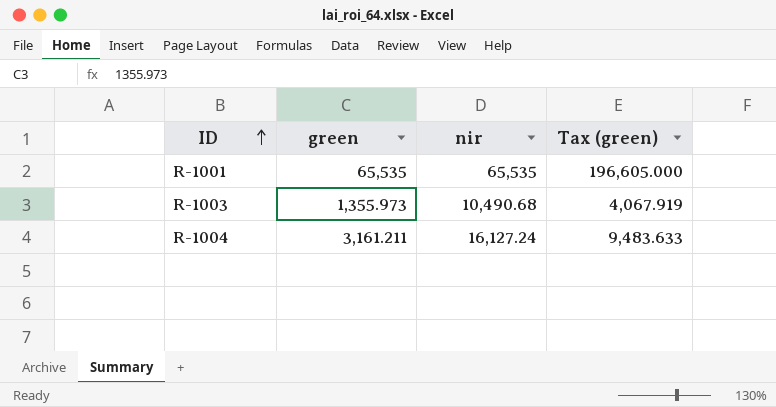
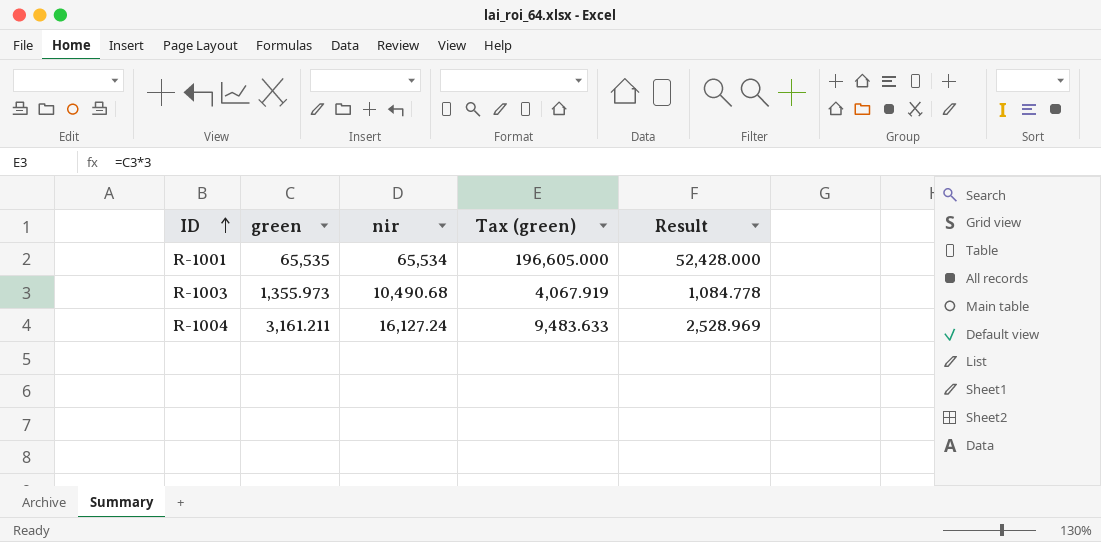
column Result | formula: none -> [green] * 0.8
R-1001 | nir: 65,535 -> 65,534

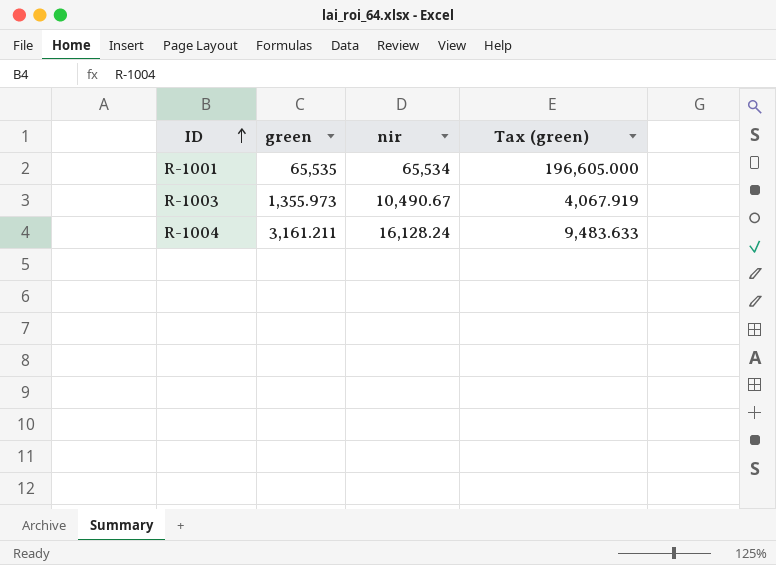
column Result | formula: [green] * 0.8 -> none
R-1003 | nir: 10,490.68 -> 10,490.67
R-1004 | nir: 16,127.24 -> 16,128.24

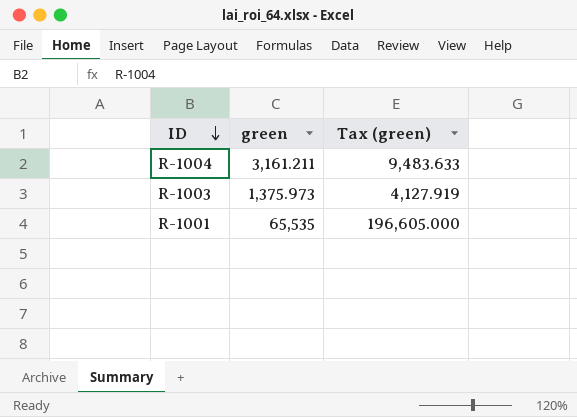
row order: ID ascending -> ID descending
column nir | position: 3 -> none
R-1003 | green: 1,355.973 -> 1,375.973
R-1003 | Tax (green): 4,067.919 -> 4,127.919

